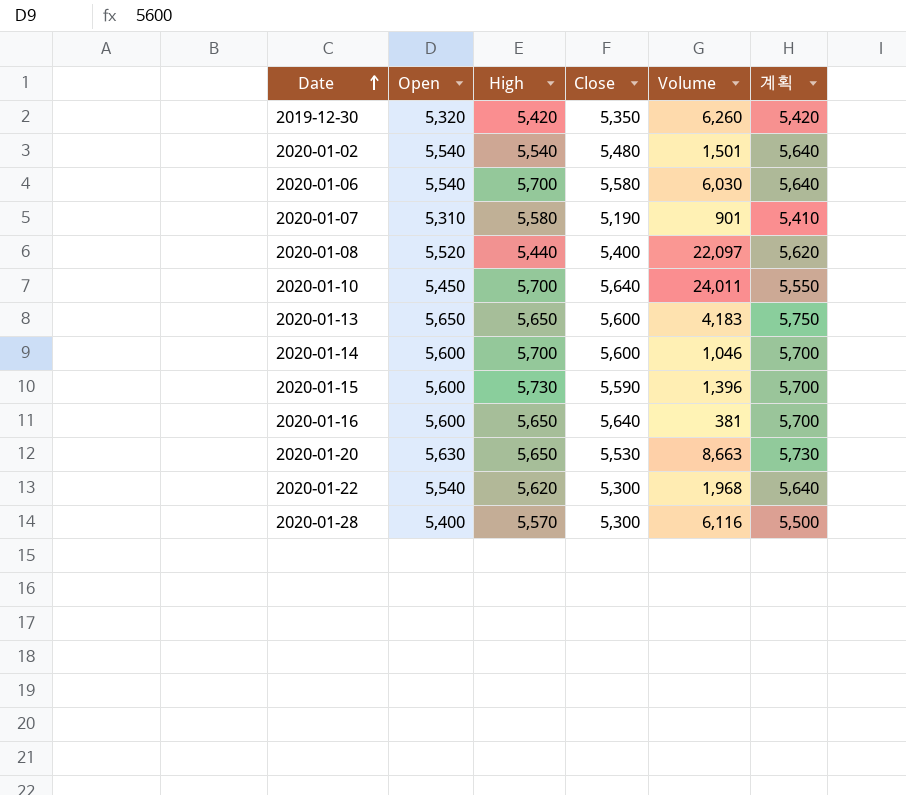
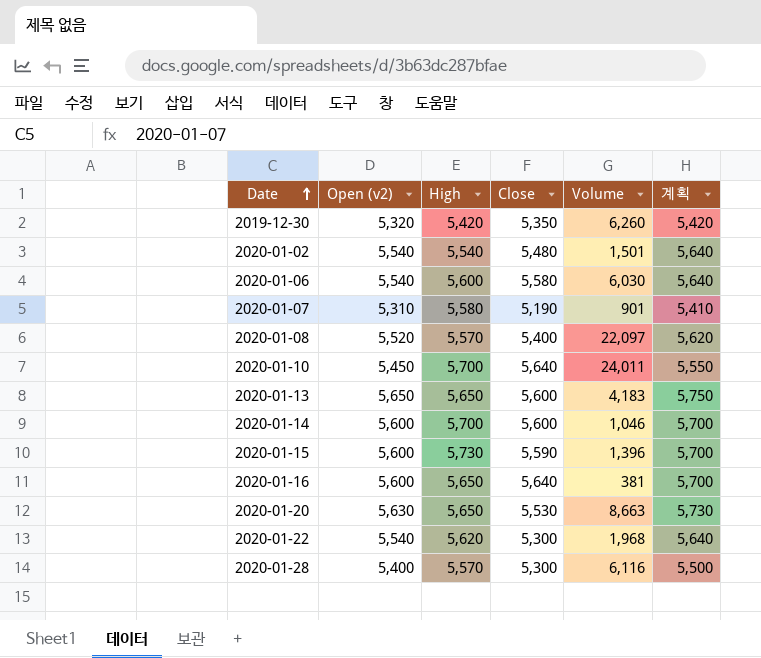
column name: Open -> Open (v2)
2020-01-06 | High: 5,700 -> 5,600
2020-01-08 | High: 5,440 -> 5,570

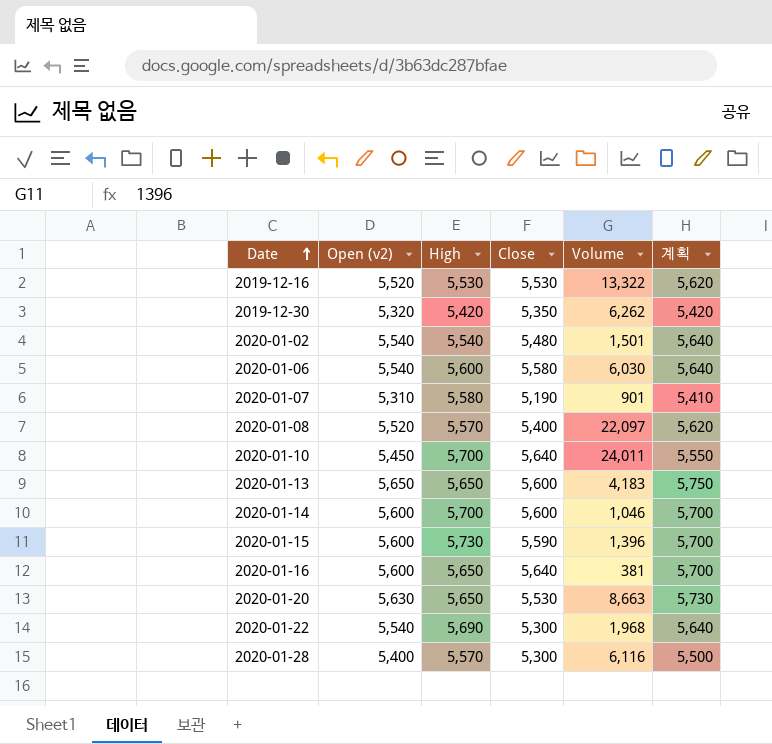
row 2019-12-16: none -> 5,520 | 5,530 | 5,530 | 13,322 | 5,620
2019-12-30 | Volume: 6,260 -> 6,262
2020-01-22 | High: 5,620 -> 5,690

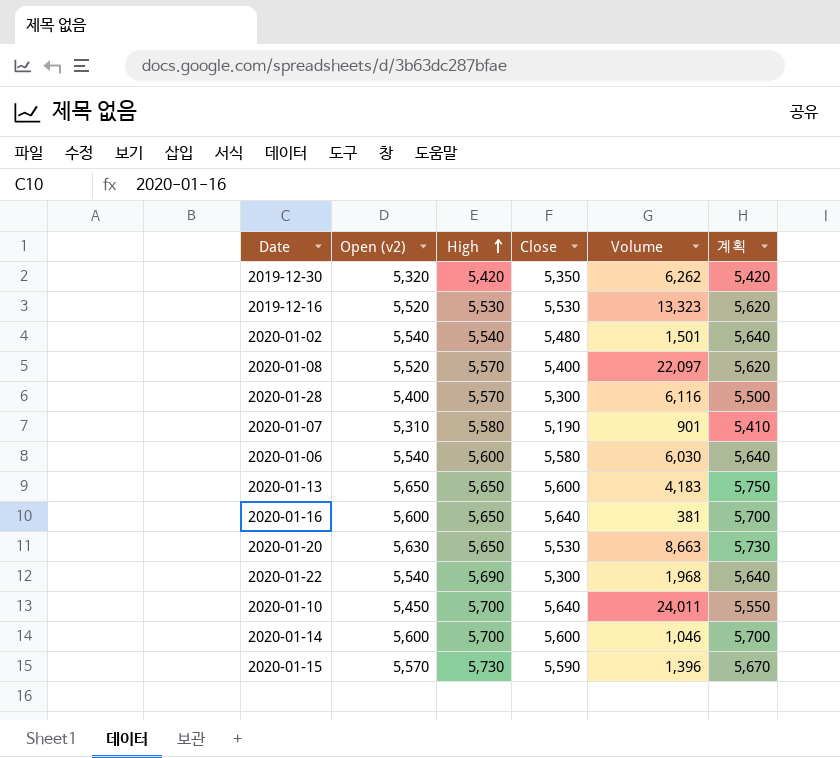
row order: Date ascending -> High ascending
2019-12-16 | Volume: 13,322 -> 13,323
2020-01-15 | Open (v2): 5,600 -> 5,570
2020-01-15 | 계획: 5,700 -> 5,670

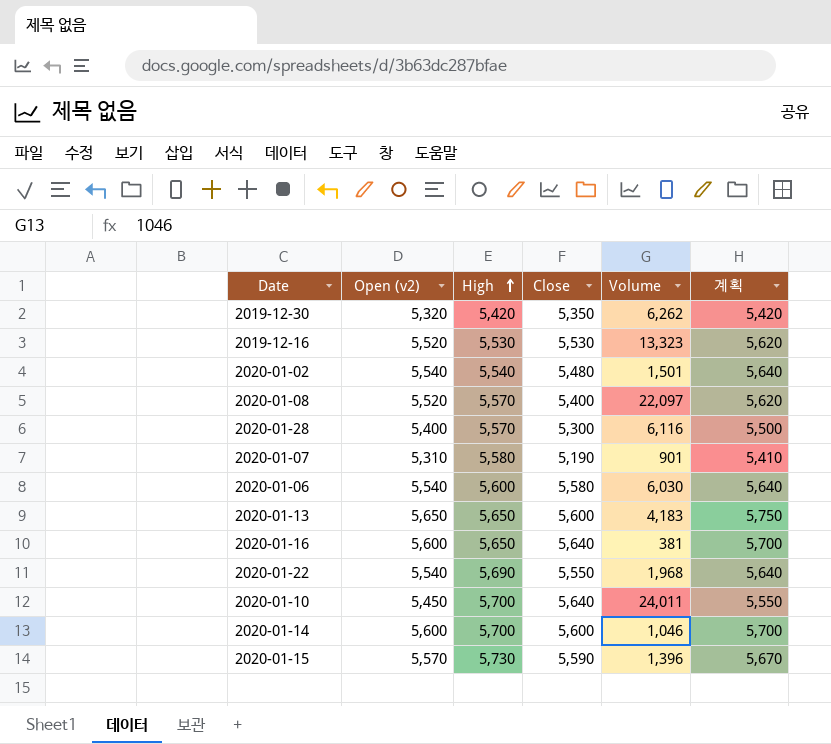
row 2020-01-20: 5,630 | 5,650 | 5,530 | 8,663 | 5,730 -> none
2020-01-22 | Close: 5,300 -> 5,550

